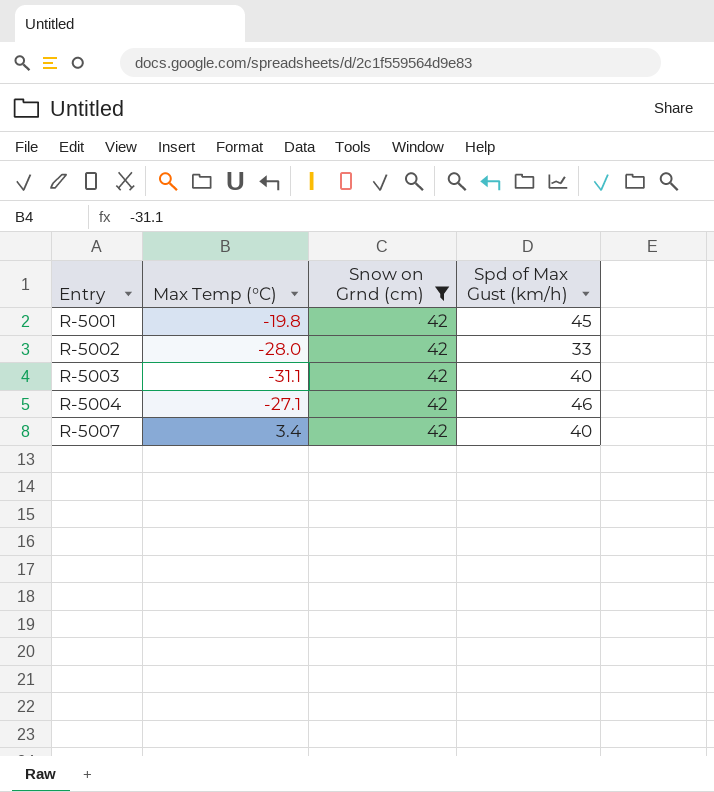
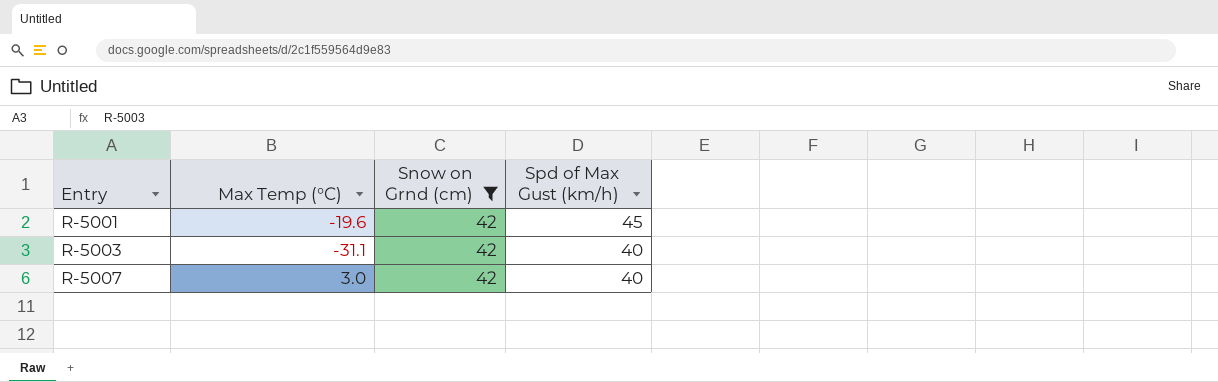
row R-5002: -28.0 | 42 | 33 -> none
row R-5004: -27.1 | 42 | 46 -> none
R-5001 | Max Temp (°C): -19.8 -> -19.6
R-5007 | Max Temp (°C): 3.4 -> 3.0

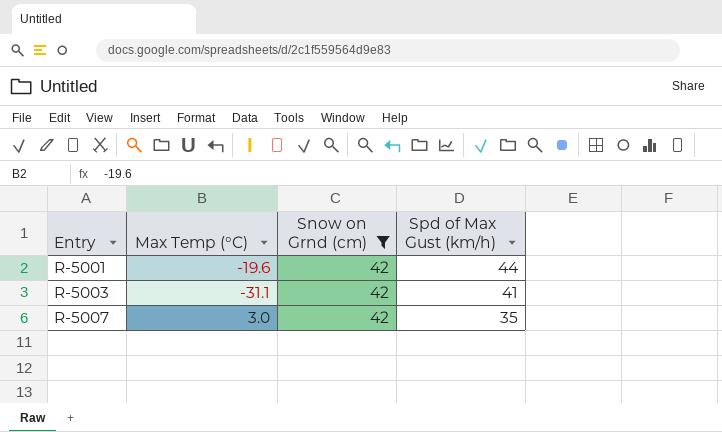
R-5001 | Spd of Max Gust (km/h): 45 -> 44
R-5003 | Spd of Max Gust (km/h): 40 -> 41
R-5007 | Spd of Max Gust (km/h): 40 -> 35

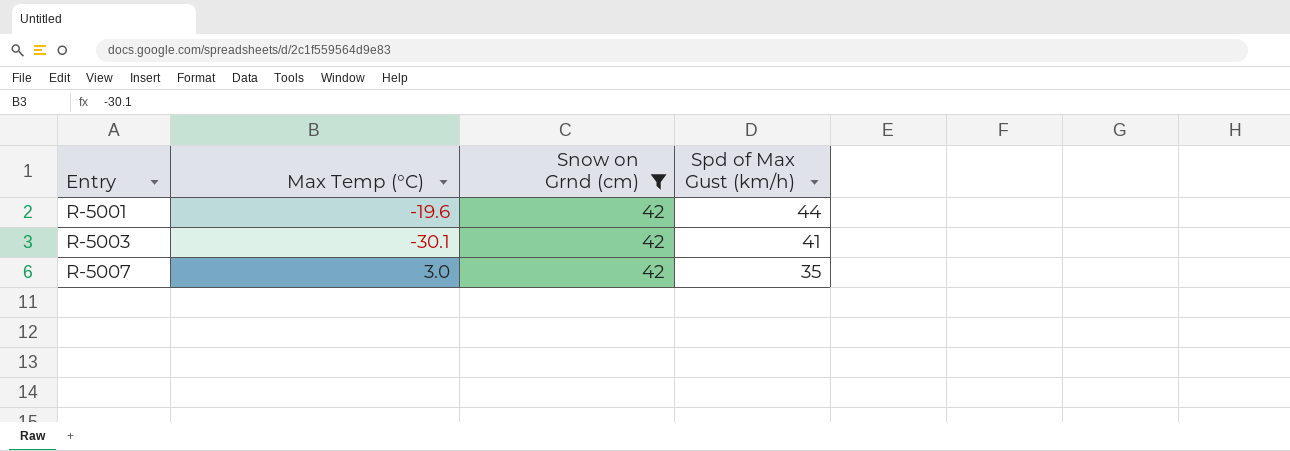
R-5003 | Max Temp (°C): -31.1 -> -30.1

